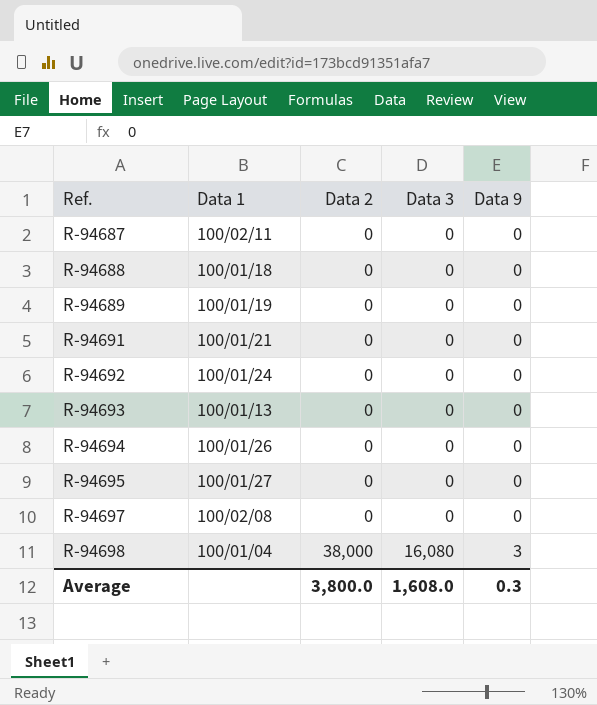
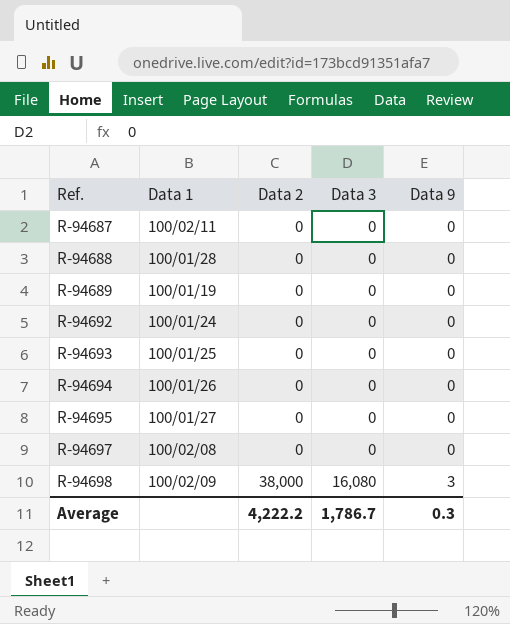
row R-94691: 100/01/21 | 0 | 0 | 0 -> none
R-94688 | Data 1: 100/01/18 -> 100/01/28
R-94693 | Data 1: 100/01/13 -> 100/01/25
R-94698 | Data 1: 100/01/04 -> 100/02/09
Average | Data 2: 3,800.0 -> 4,222.2
Average | Data 3: 1,608.0 -> 1,786.7

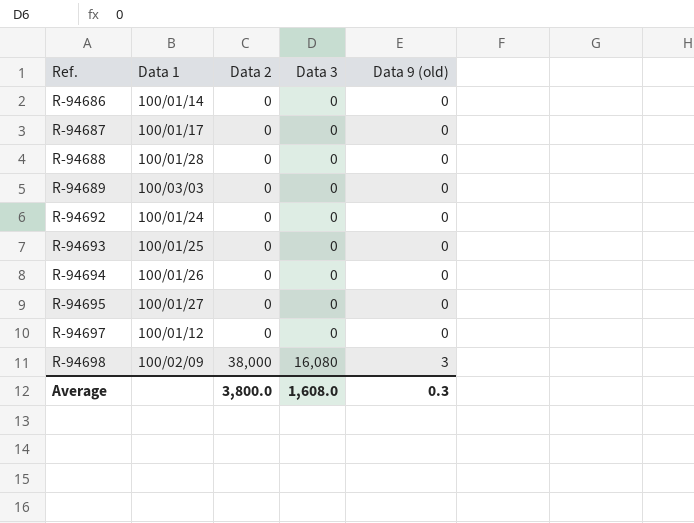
column name: Data 9 -> Data 9 (old)
row R-94686: none -> 100/01/14 | 0 | 0 | 0
R-94687 | Data 1: 100/02/11 -> 100/01/17
R-94689 | Data 1: 100/01/19 -> 100/03/03
R-94697 | Data 1: 100/02/08 -> 100/01/12
Average | Data 2: 4,222.2 -> 3,800.0
Average | Data 3: 1,786.7 -> 1,608.0

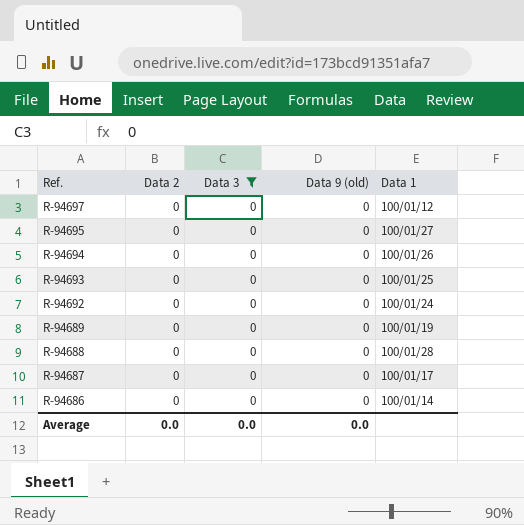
filter: none -> Data 3 = 0
row order: Ref. ascending -> Ref. descending
column Data 1 | position: 2 -> 5
R-94689 | Data 1: 100/03/03 -> 100/01/19
Average | Data 2: 3,800.0 -> 0.0
Average | Data 3: 1,608.0 -> 0.0
Average | Data 9 (old): 0.3 -> 0.0

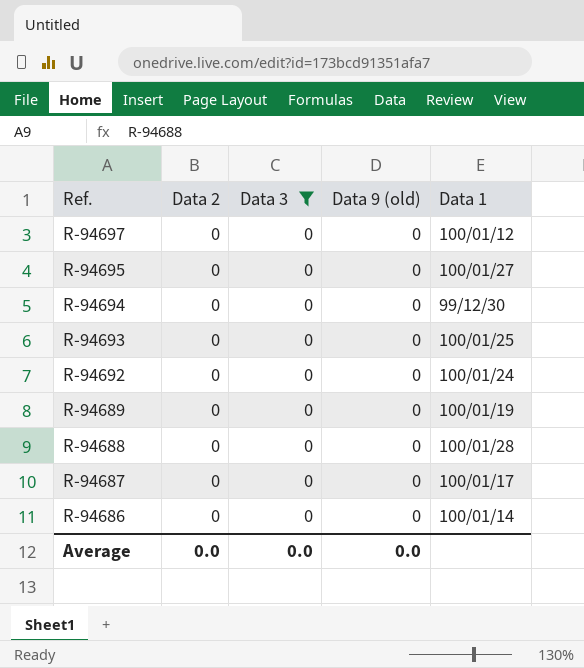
R-94694 | Data 1: 100/01/26 -> 99/12/30

